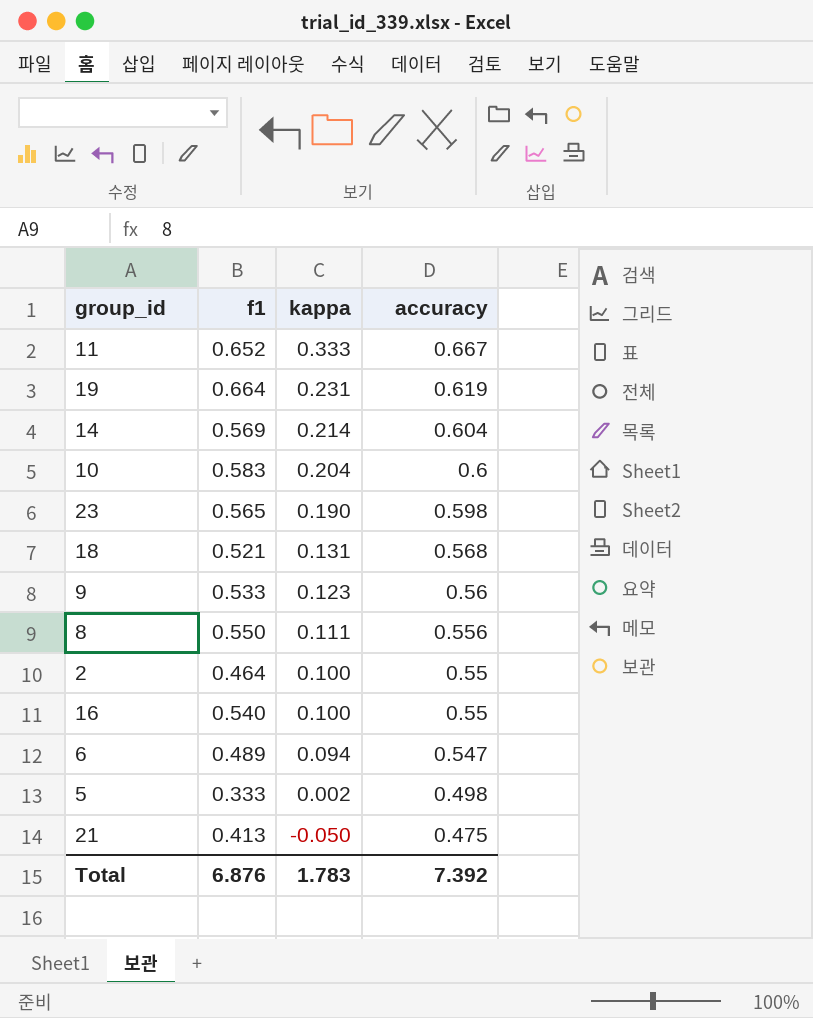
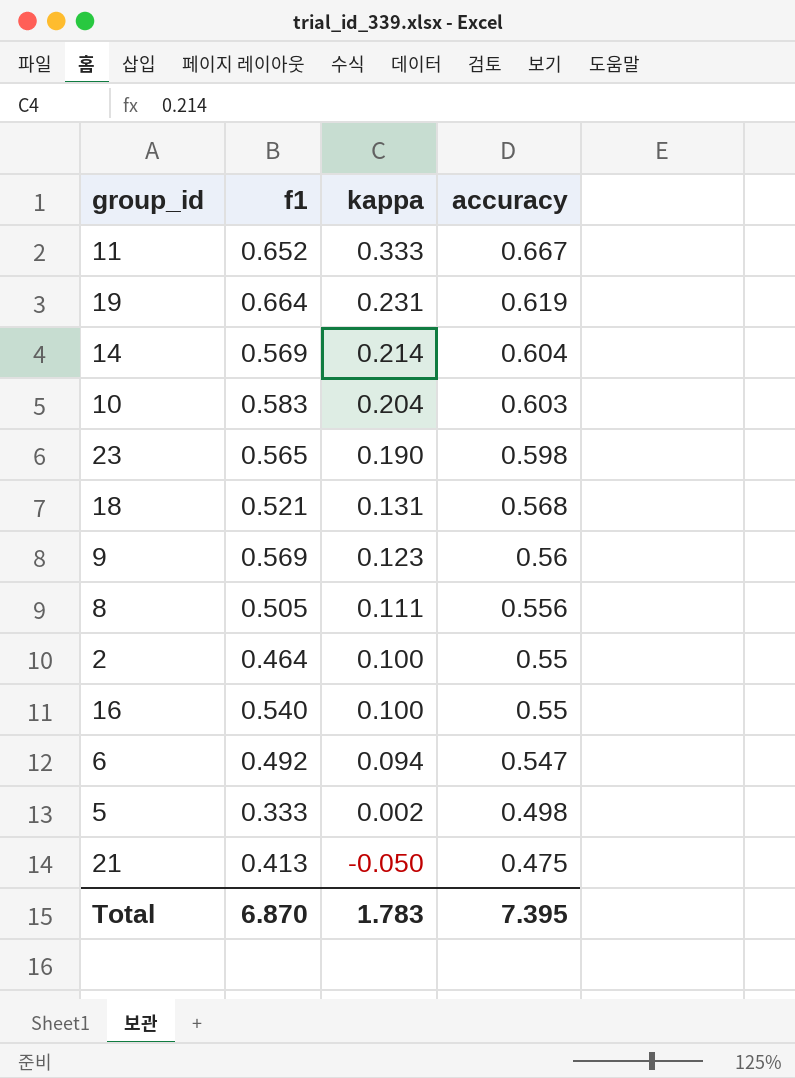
10 | accuracy: 0.6 -> 0.603
9 | f1: 0.533 -> 0.569
8 | f1: 0.550 -> 0.505
6 | f1: 0.489 -> 0.492
Total | f1: 6.876 -> 6.870
Total | accuracy: 7.392 -> 7.395

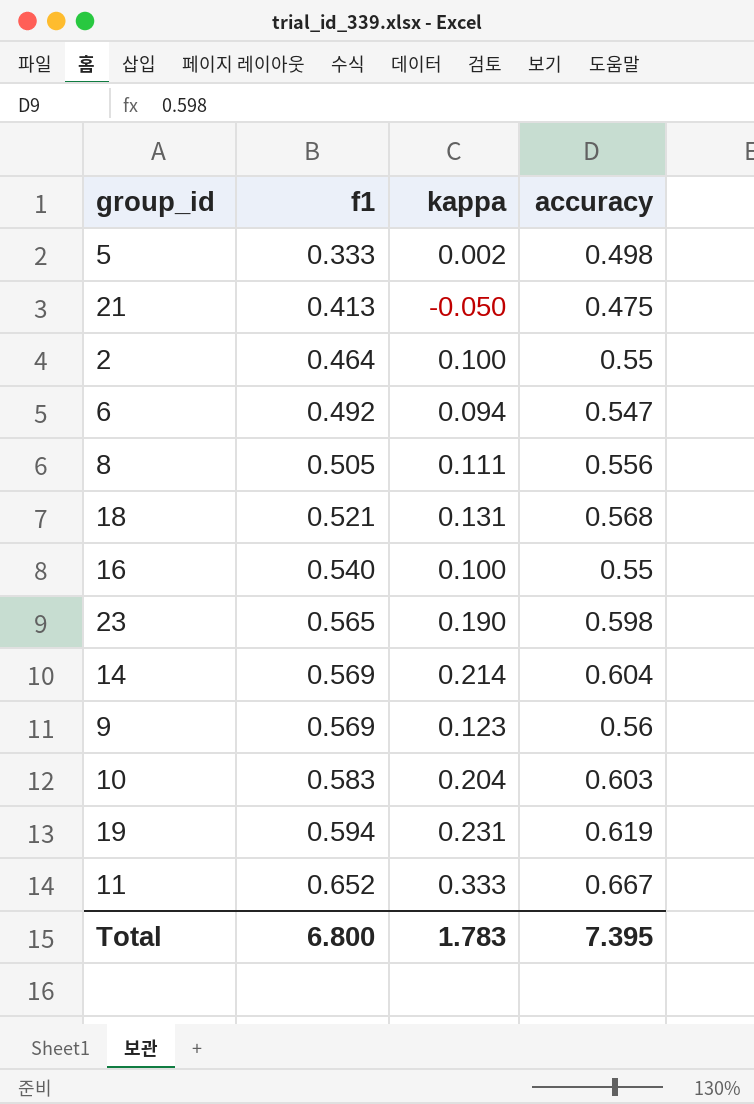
row order: kappa descending -> f1 ascending
19 | f1: 0.664 -> 0.594
Total | f1: 6.870 -> 6.800

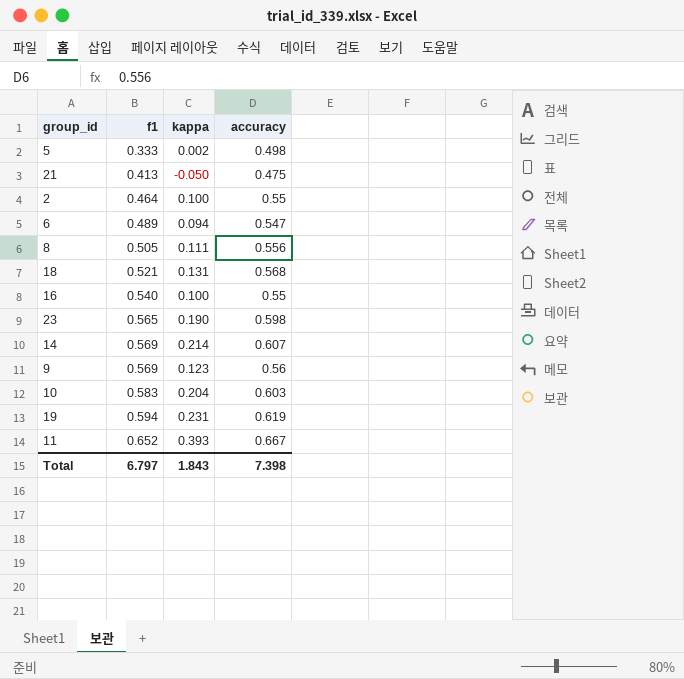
6 | f1: 0.492 -> 0.489
14 | accuracy: 0.604 -> 0.607
11 | kappa: 0.333 -> 0.393
Total | f1: 6.800 -> 6.797
Total | kappa: 1.783 -> 1.843
Total | accuracy: 7.395 -> 7.398

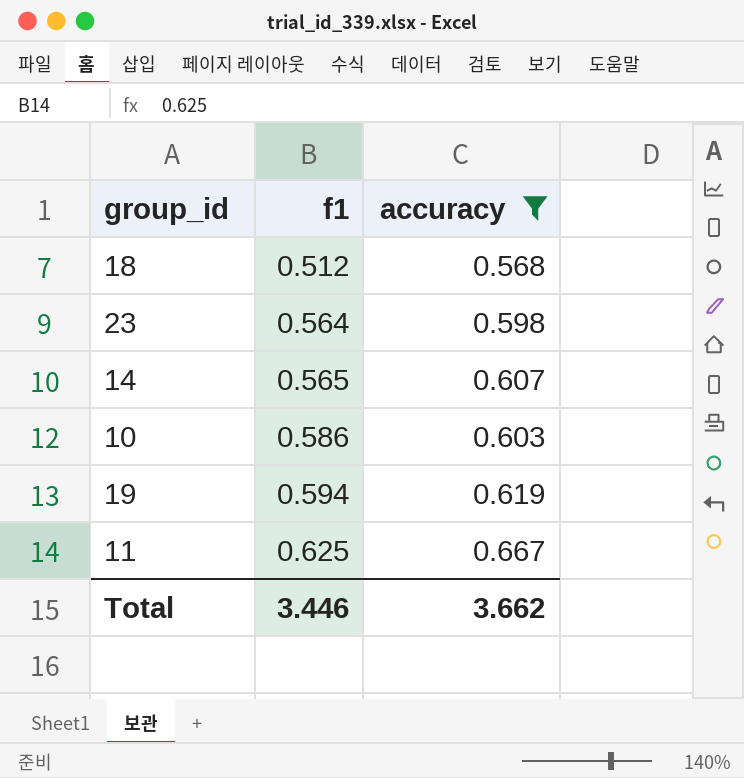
filter: none -> accuracy >= 0.568
column kappa | position: 3 -> none
18 | f1: 0.521 -> 0.512
23 | f1: 0.565 -> 0.564
14 | f1: 0.569 -> 0.565
10 | f1: 0.583 -> 0.586
11 | f1: 0.652 -> 0.625
Total | f1: 6.797 -> 3.446
Total | accuracy: 7.398 -> 3.662

